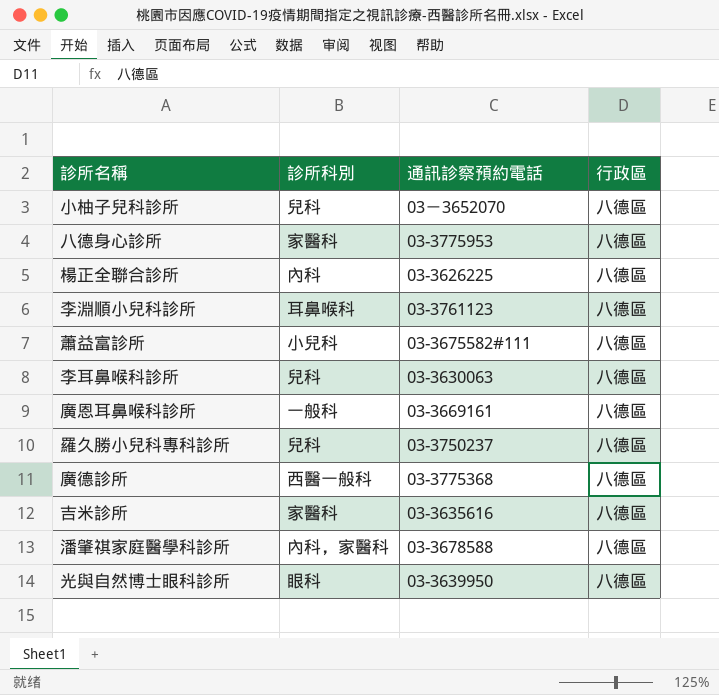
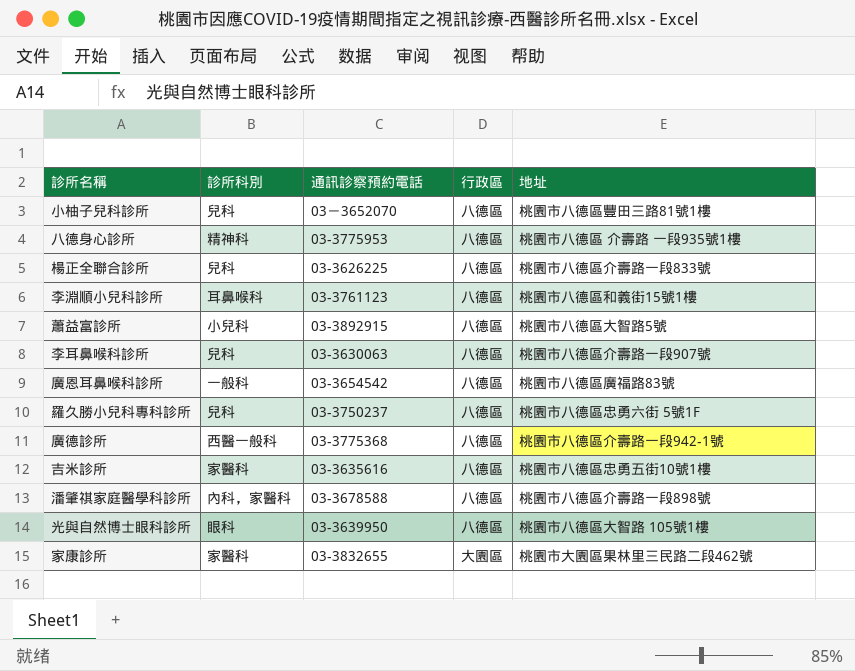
column 地址 | position: none -> 5
八德身心診所 | 診所科別: 家醫科 -> 精神科
楊正全聯合診所 | 診所科別: 內科 -> 兒科
蕭益富診所 | 通訊診察預約電話: 03-3675582#111 -> 03-3892915
廣恩耳鼻喉科診所 | 通訊診察預約電話: 03-3669161 -> 03-3654542
row 家康診所: none -> 家醫科 | 03-3832655 | 大園區 | 桃園市大園區果林里三民路二段462號

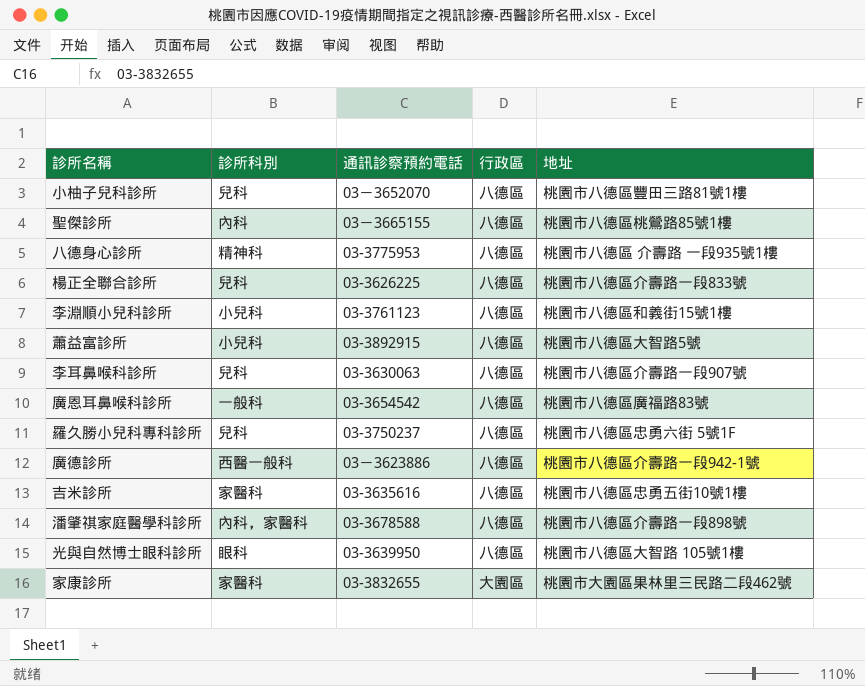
row 聖傑診所: none -> 內科 | 03－3665155 | 八德區 | 桃園市八德區桃鶯路85號1樓
李淵順小兒科診所 | 診所科別: 耳鼻喉科 -> 小兒科
廣德診所 | 通訊診察預約電話: 03-3775368 -> 03－3623886

